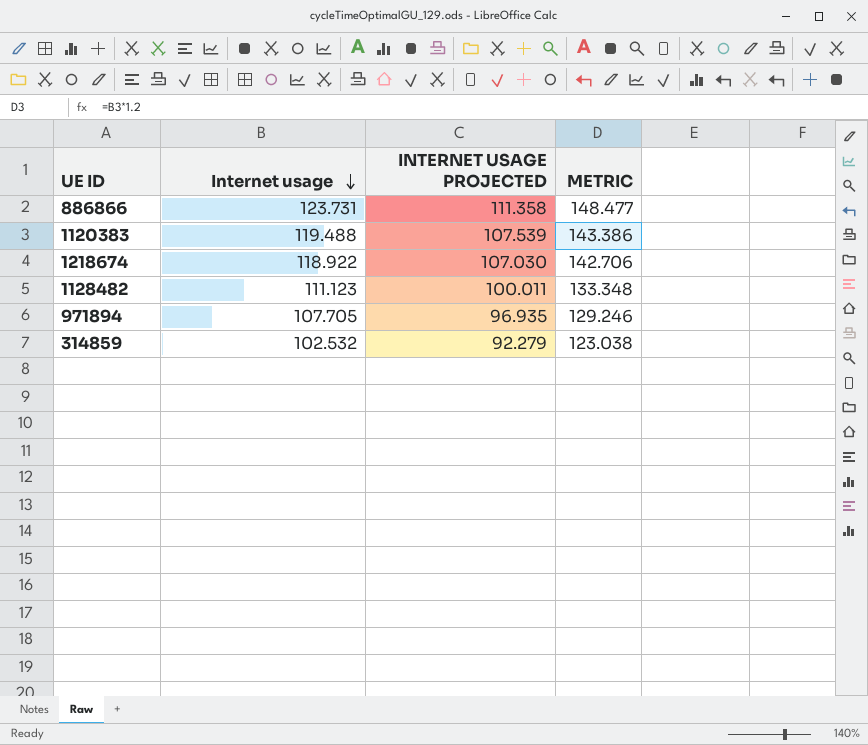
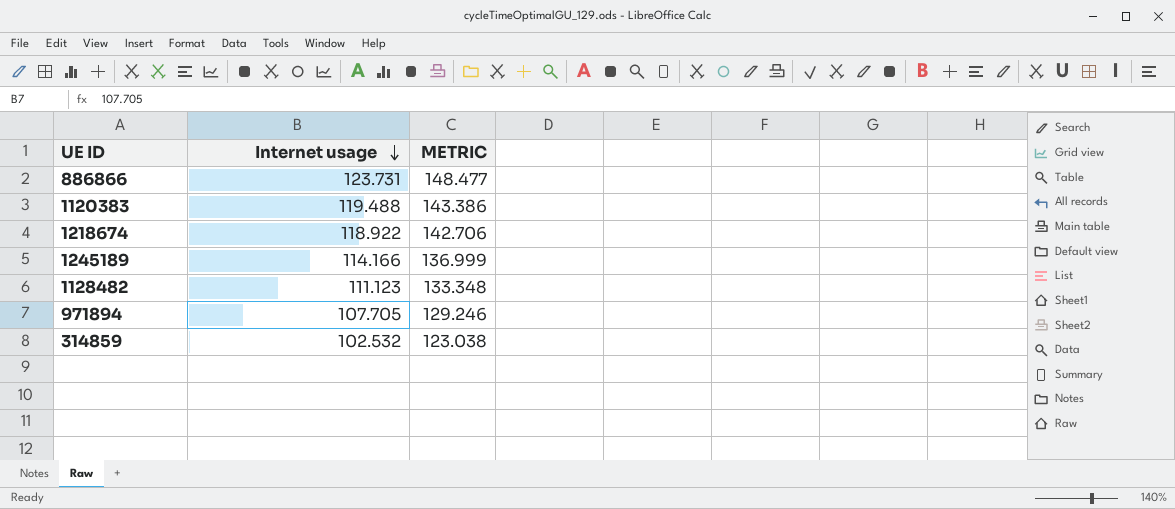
column INTERNET USAGE PROJECTED | formula: [Internet usage] * 0.9 -> none
row 1245189: none -> 114.166 | 136.999

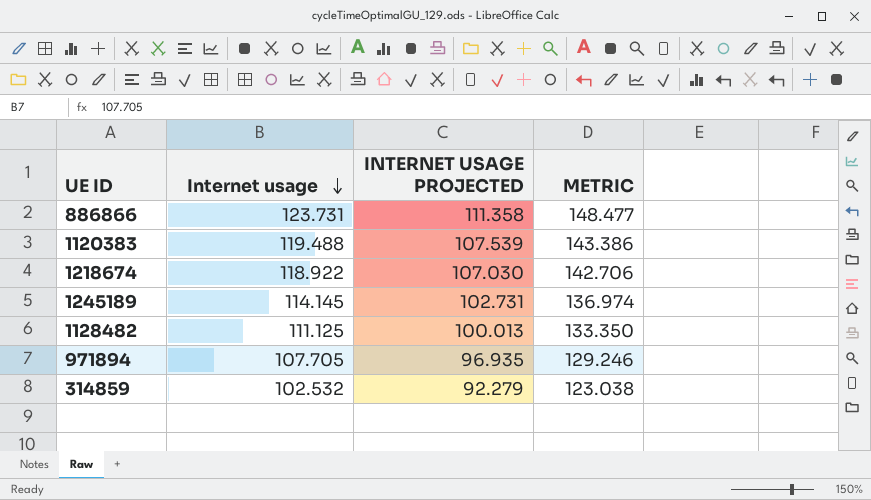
column INTERNET USAGE PROJECTED | formula: none -> [Internet usage] * 0.9
1245189 | Internet usage: 114.166 -> 114.145
1245189 | METRIC: 136.999 -> 136.974
1128482 | Internet usage: 111.123 -> 111.125
1128482 | METRIC: 133.348 -> 133.350

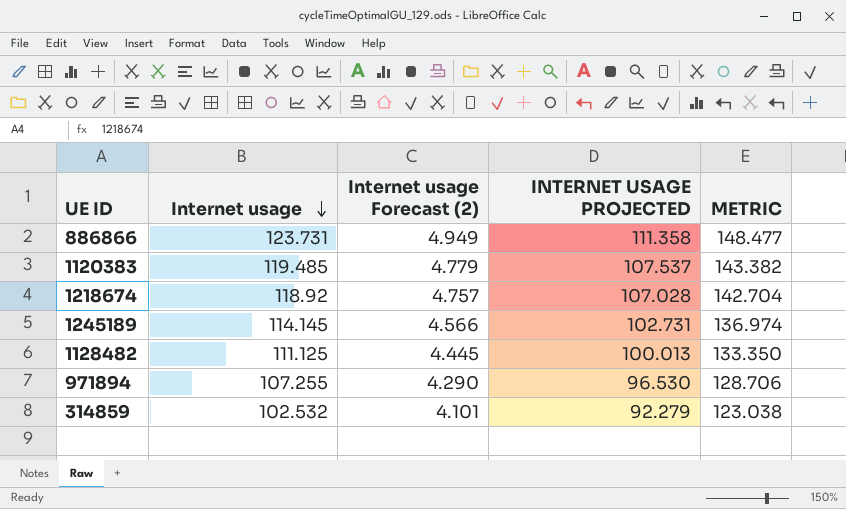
column Internet usage Forecast (2) | formula: none -> [Internet usage] * 0.04
1120383 | Internet usage: 119.488 -> 119.485
1120383 | INTERNET USAGE PROJECTED: 107.539 -> 107.537
1120383 | METRIC: 143.386 -> 143.382
1218674 | Internet usage: 118.922 -> 118.92
1218674 | INTERNET USAGE PROJECTED: 107.030 -> 107.028
1218674 | METRIC: 142.706 -> 142.704
971894 | Internet usage: 107.705 -> 107.255
971894 | INTERNET USAGE PROJECTED: 96.935 -> 96.530
971894 | METRIC: 129.246 -> 128.706

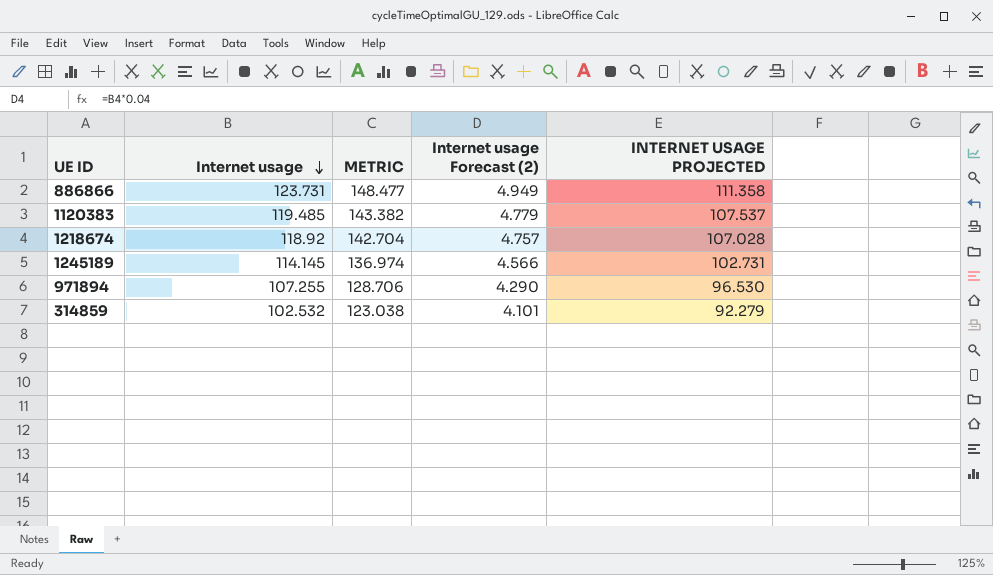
column METRIC | position: 5 -> 3
row 1128482: 111.125 | 4.445 | 100.013 | 133.350 -> none

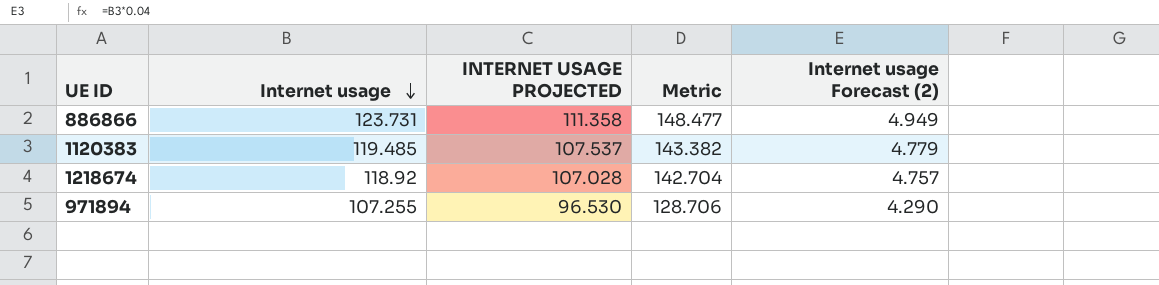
column INTERNET USAGE PROJECTED | position: 5 -> 3
column name: METRIC -> Metric
row 1245189: 114.145 | 136.974 | 4.566 | 102.731 -> none
row 314859: 102.532 | 123.038 | 4.101 | 92.279 -> none

